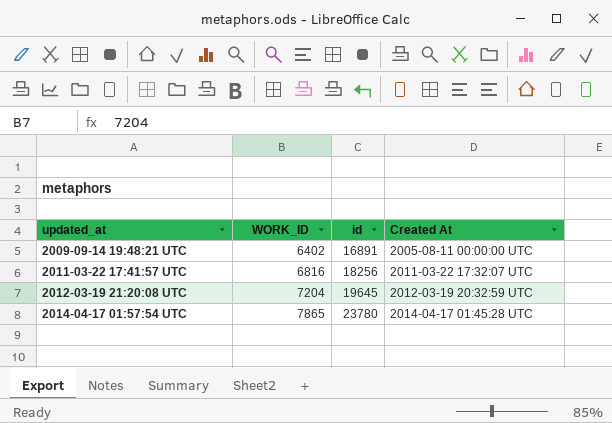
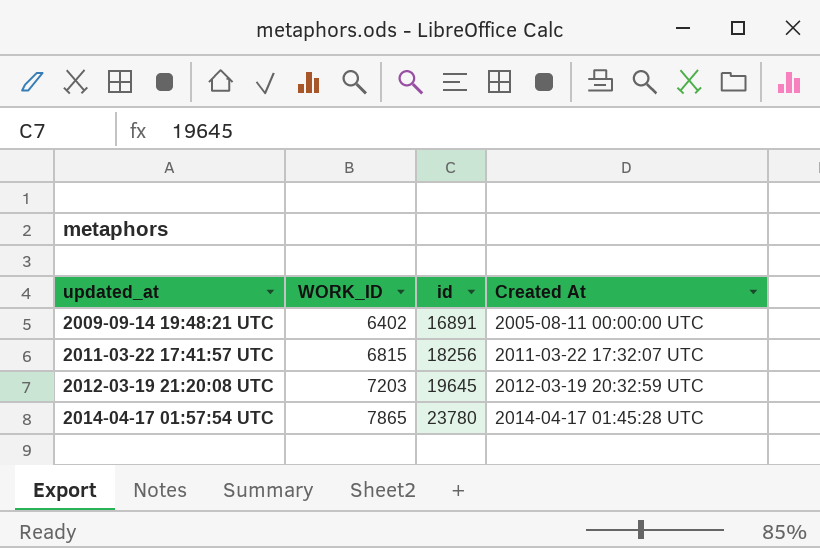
2011-03-22 17:41:57 UTC | WORK_ID: 6816 -> 6815
2012-03-19 21:20:08 UTC | WORK_ID: 7204 -> 7203

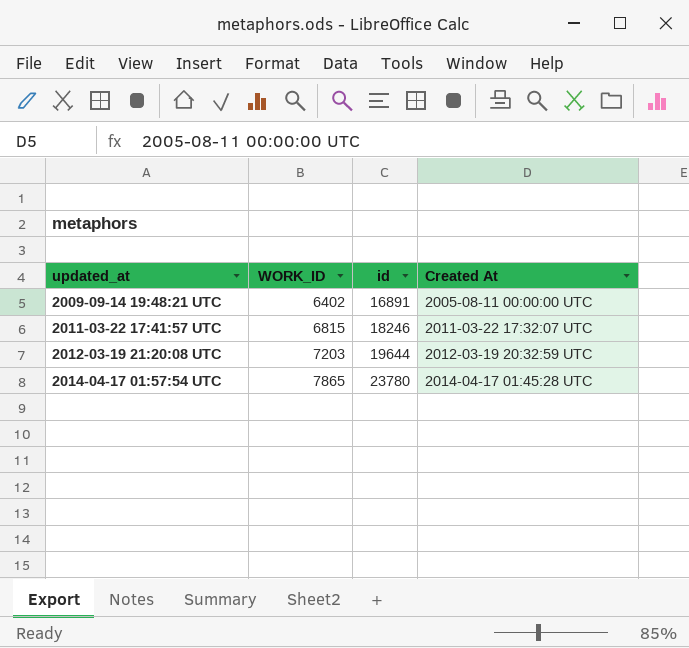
2011-03-22 17:41:57 UTC | id: 18256 -> 18246
2012-03-19 21:20:08 UTC | id: 19645 -> 19644

